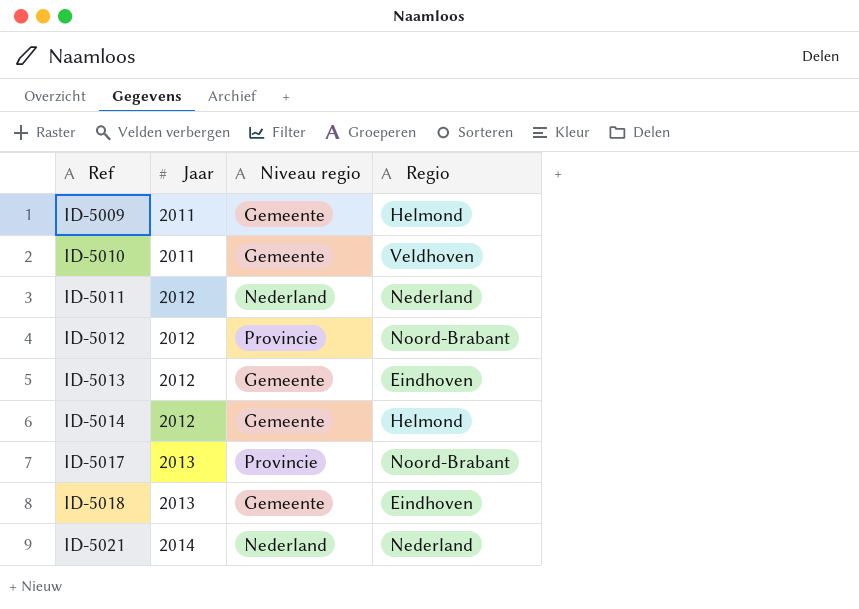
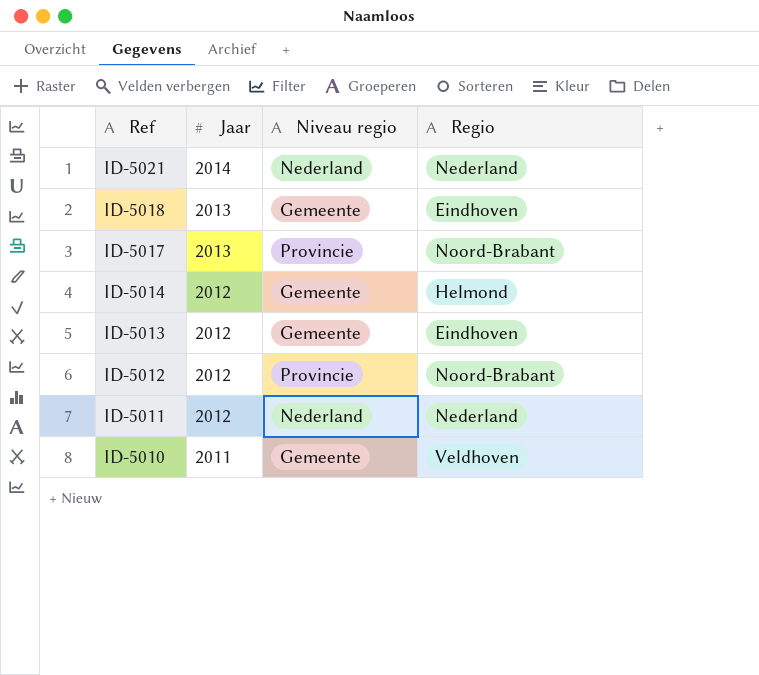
row order: Ref ascending -> Ref descending
row ID-5009: 2011 | Gemeente | Helmond -> none

